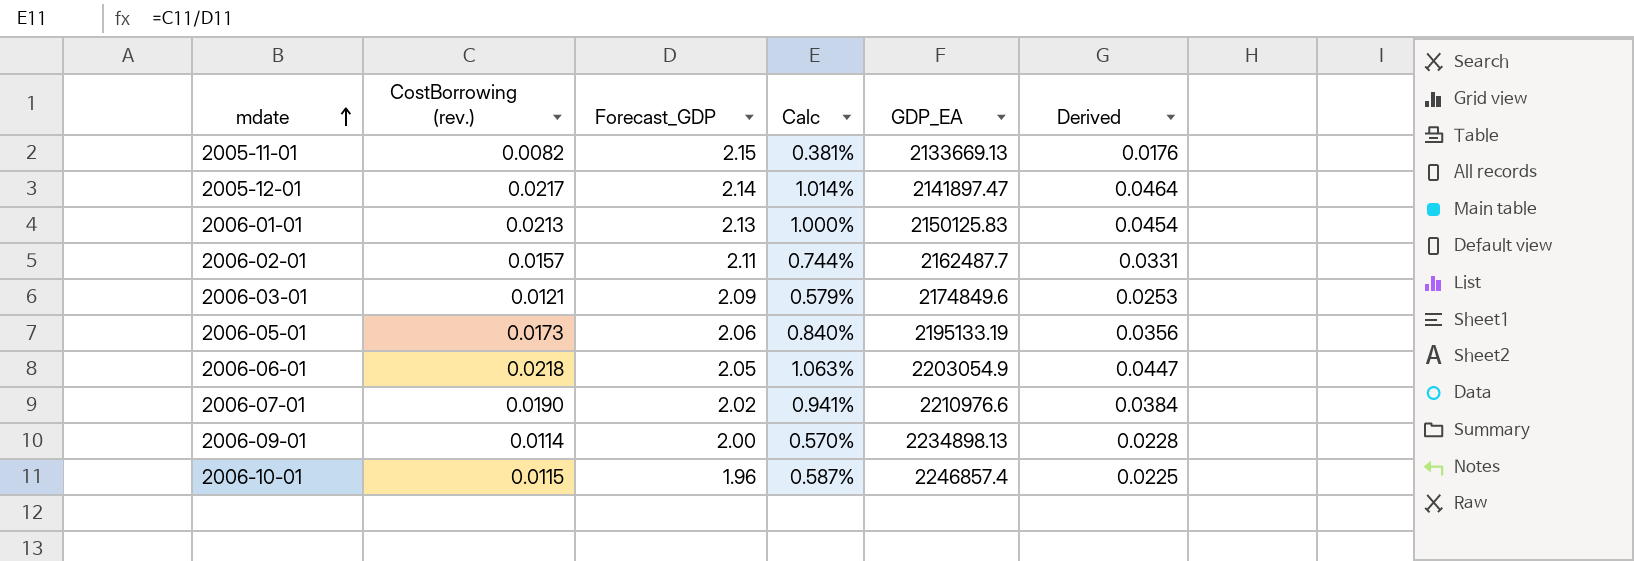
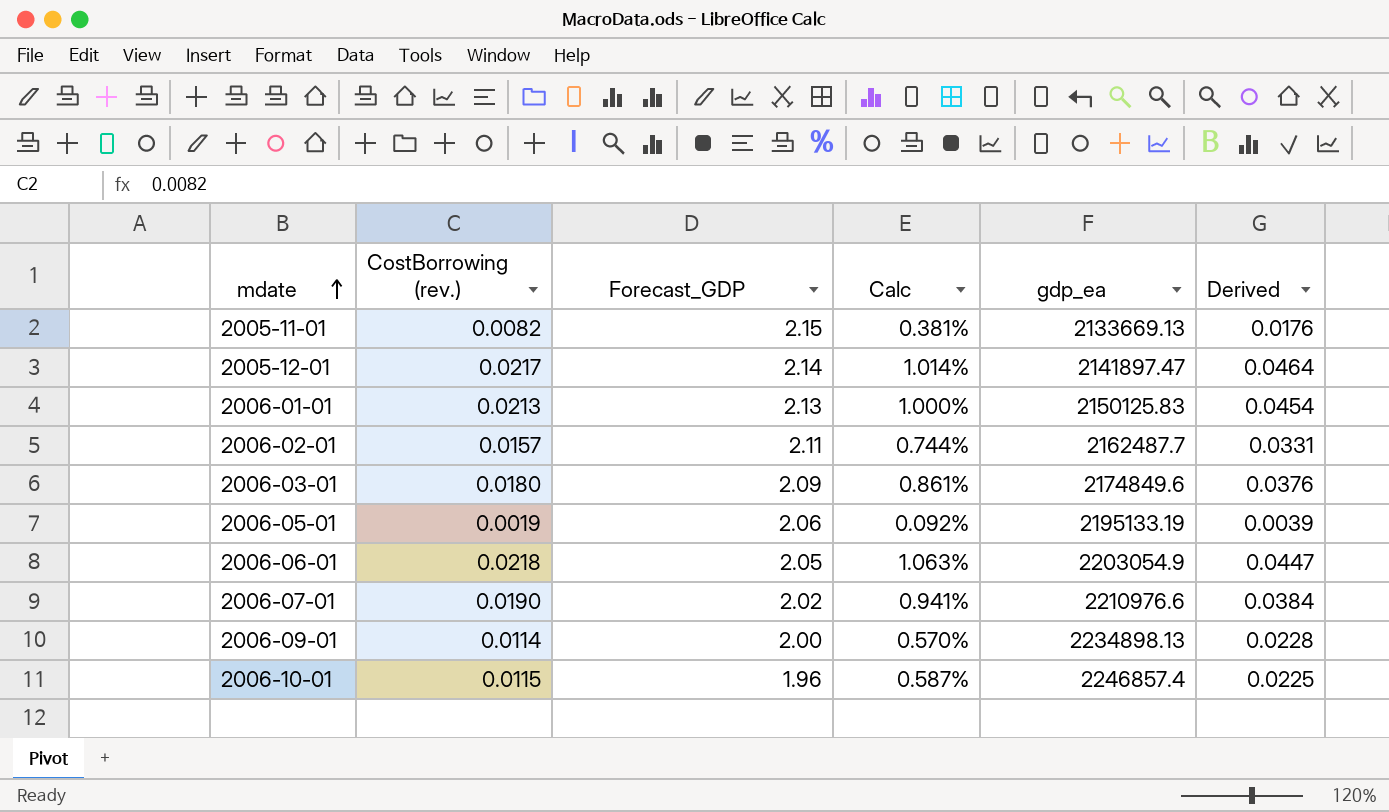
column name: GDP_EA -> gdp_ea
2006-03-01 | CostBorrowing (rev.): 0.0121 -> 0.0180
2006-03-01 | Calc: 0.579% -> 0.861%
2006-03-01 | Derived: 0.0253 -> 0.0376
2006-05-01 | CostBorrowing (rev.): 0.0173 -> 0.0019
2006-05-01 | Calc: 0.840% -> 0.092%
2006-05-01 | Derived: 0.0356 -> 0.0039

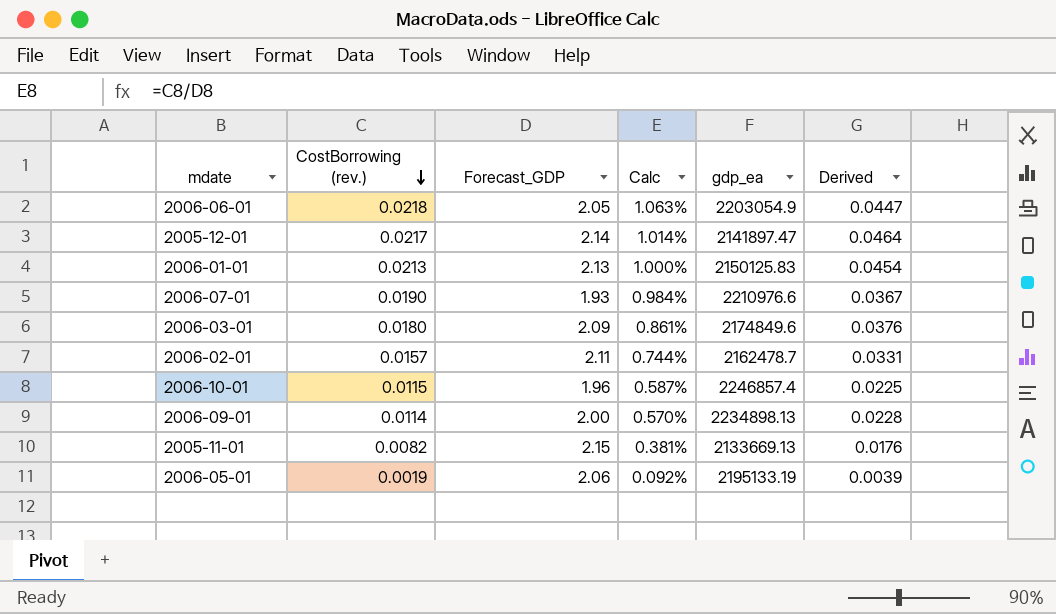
row order: mdate ascending -> CostBorrowing (rev.) descending
2006-07-01 | Forecast_GDP: 2.02 -> 1.93
2006-07-01 | Calc: 0.941% -> 0.984%
2006-07-01 | Derived: 0.0384 -> 0.0367
2006-02-01 | gdp_ea: 2162487.7 -> 2162478.7

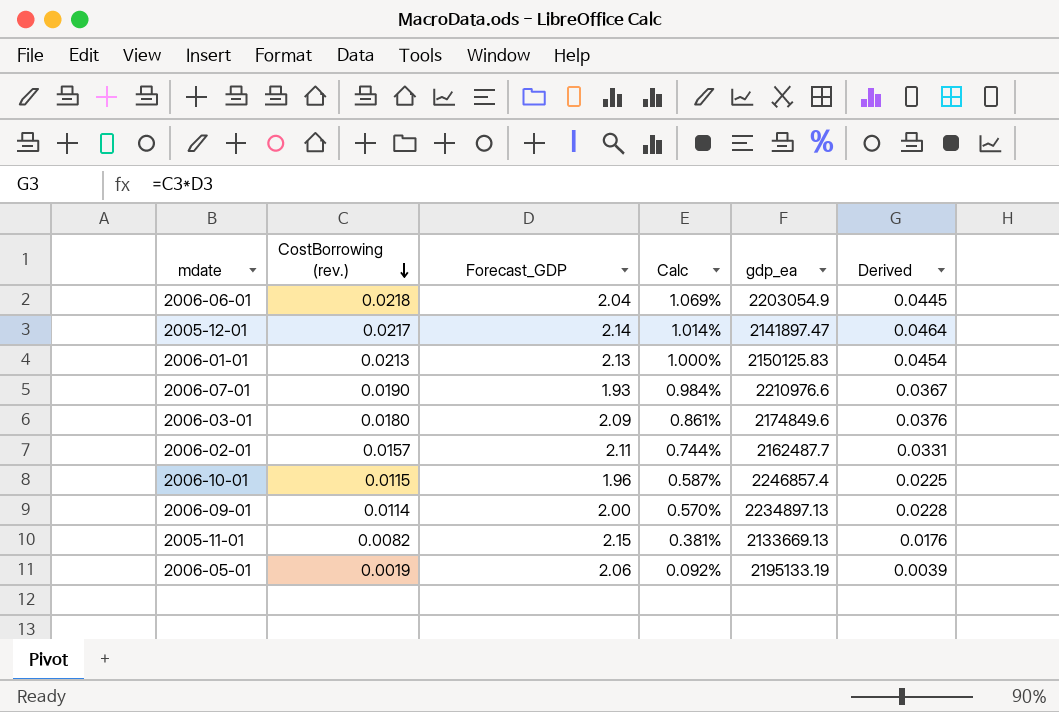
2006-06-01 | Forecast_GDP: 2.05 -> 2.04
2006-06-01 | Calc: 1.063% -> 1.069%
2006-06-01 | Derived: 0.0447 -> 0.0445
2006-02-01 | gdp_ea: 2162478.7 -> 2162487.7
2006-09-01 | gdp_ea: 2234898.13 -> 2234897.13

